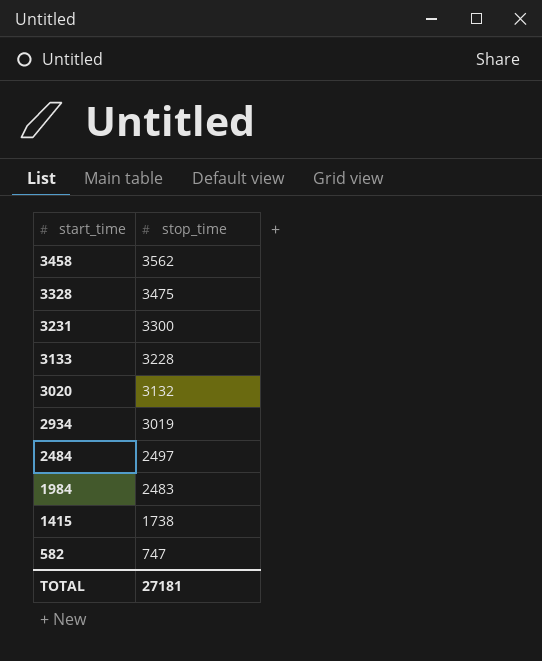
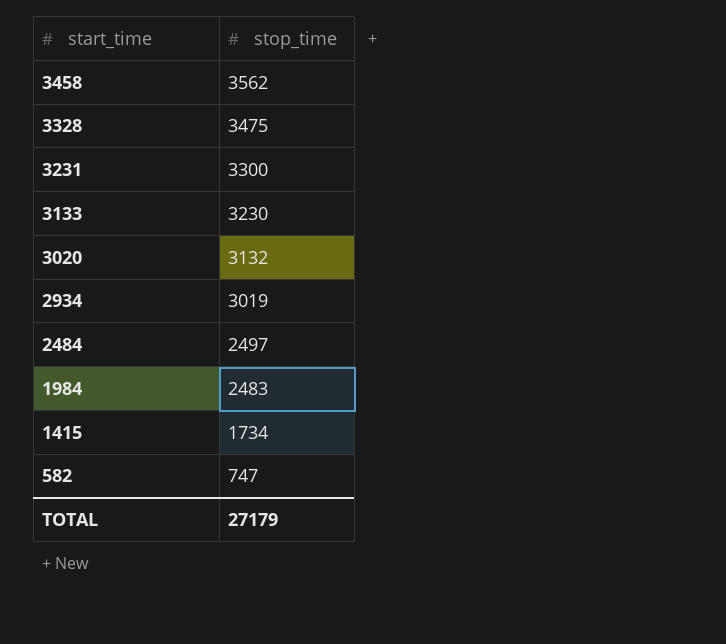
3133 | stop_time: 3228 -> 3230
1415 | stop_time: 1738 -> 1734
TOTAL | stop_time: 27181 -> 27179

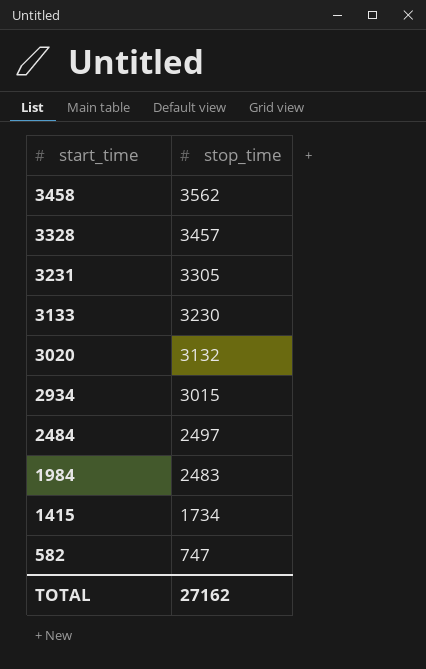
3328 | stop_time: 3475 -> 3457
3231 | stop_time: 3300 -> 3305
2934 | stop_time: 3019 -> 3015
TOTAL | stop_time: 27179 -> 27162

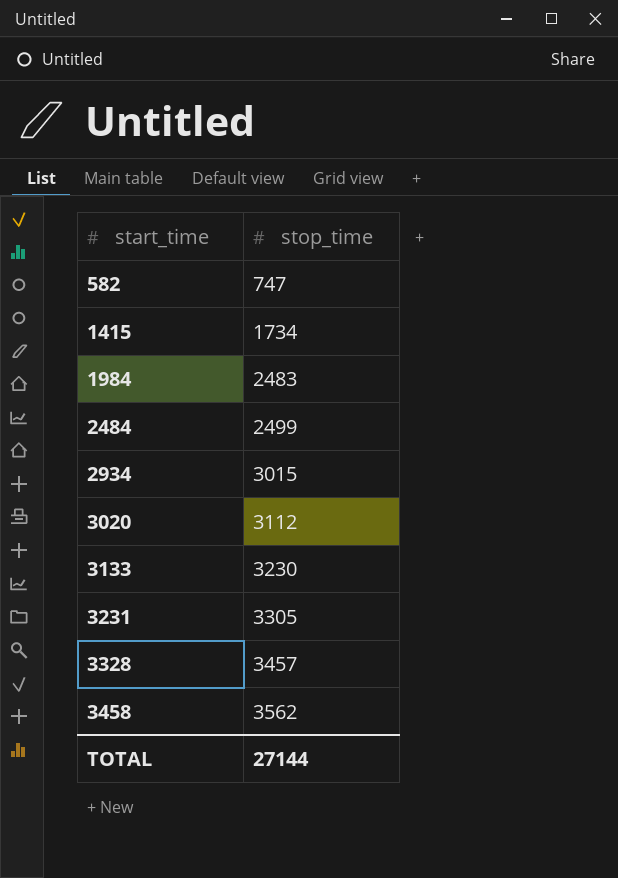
row order: start_time descending -> start_time ascending
2484 | stop_time: 2497 -> 2499
3020 | stop_time: 3132 -> 3112
TOTAL | stop_time: 27162 -> 27144

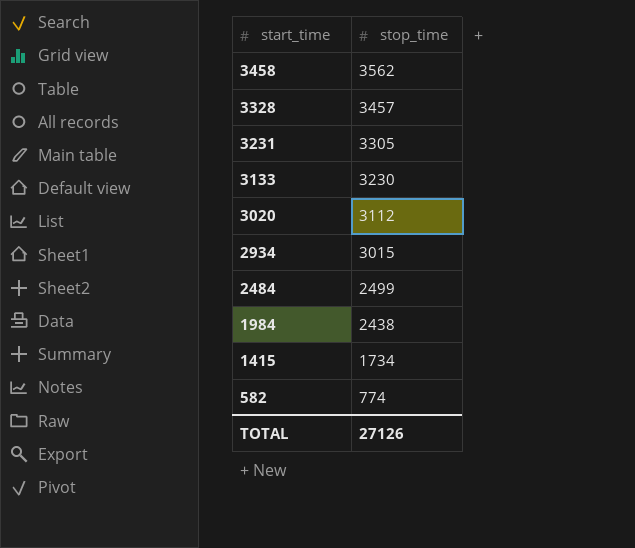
row order: start_time ascending -> start_time descending
1984 | stop_time: 2483 -> 2438
582 | stop_time: 747 -> 774
TOTAL | stop_time: 27144 -> 27126

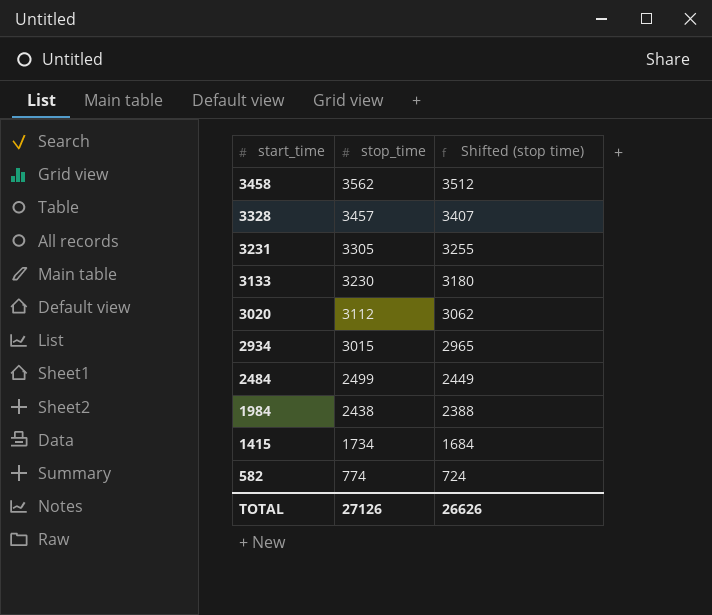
column Shifted (stop time) | formula: none -> [stop_time] - 50

